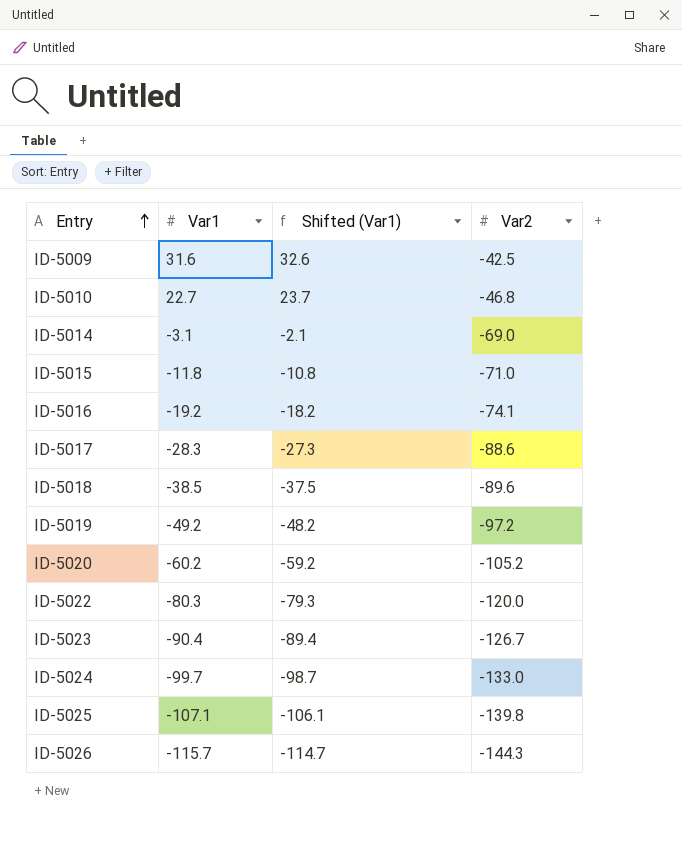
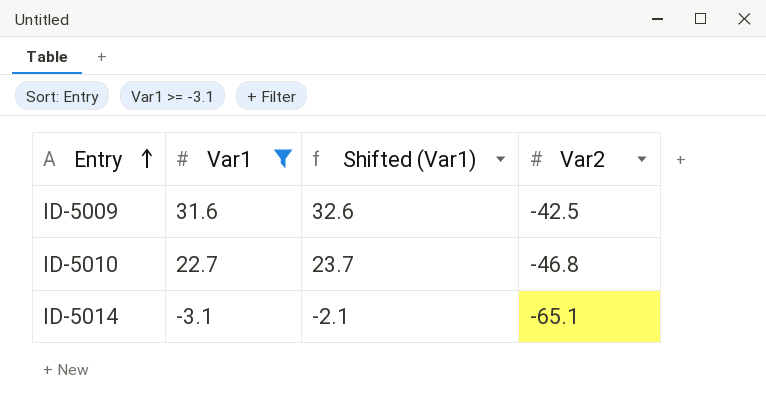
filter: none -> Var1 >= -3.1
ID-5014 | Var2: -69.0 -> -65.1

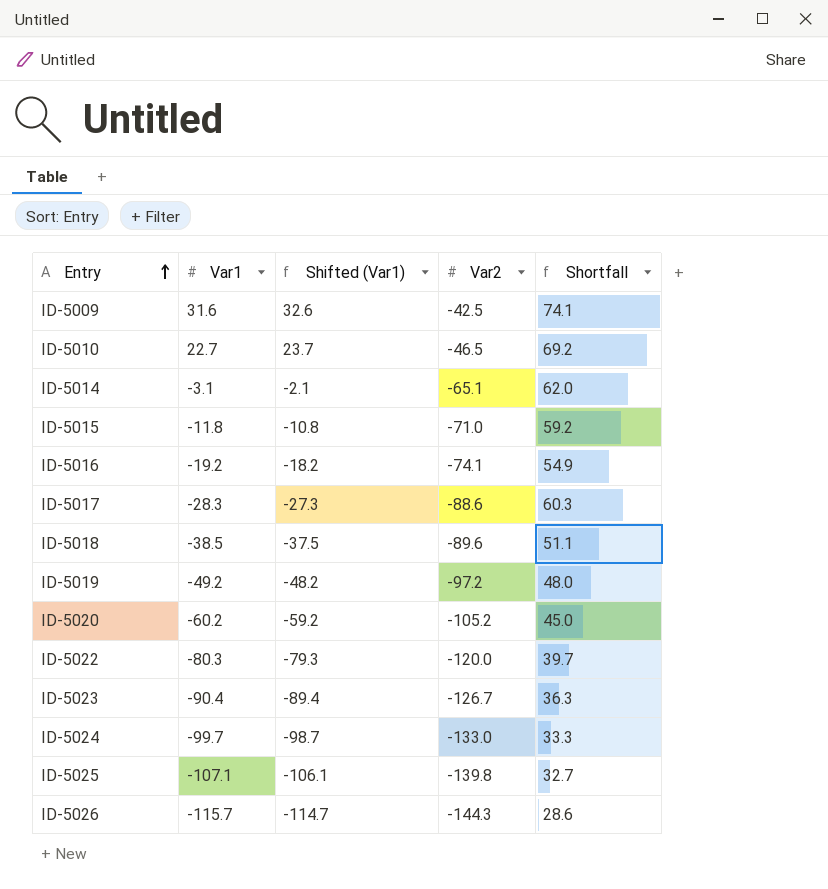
filter: Var1 >= -3.1 -> none
column Shortfall | formula: none -> [Var1] - [Var2]
ID-5010 | Var2: -46.8 -> -46.5

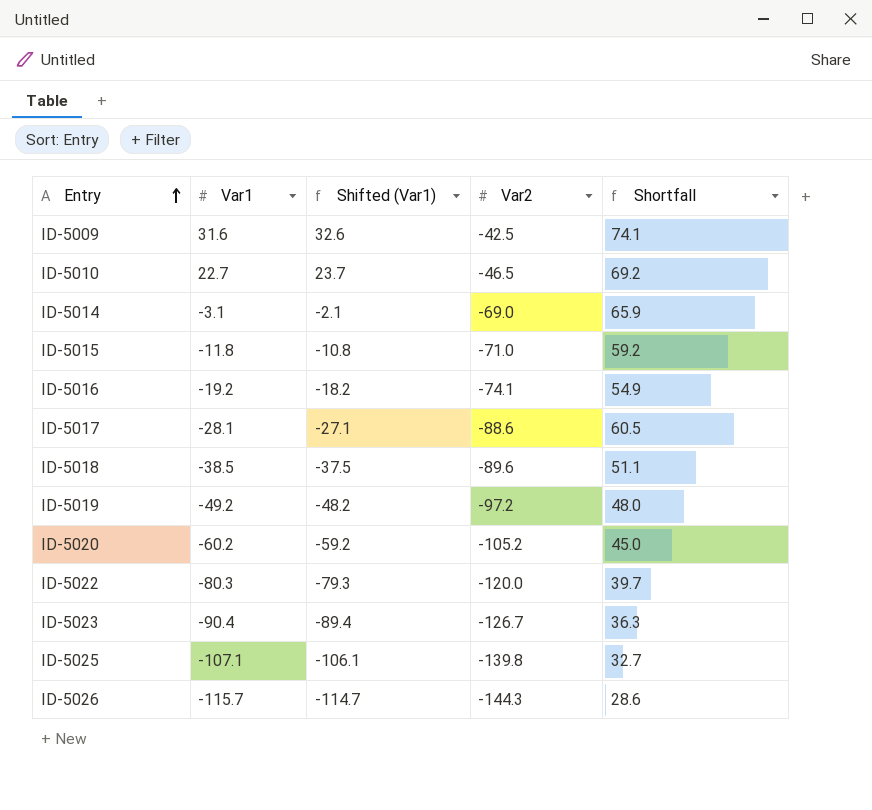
row ID-5024: -99.7 | -98.7 | -133.0 | 33.3 -> none
ID-5014 | Var2: -65.1 -> -69.0
ID-5014 | Shortfall: 62.0 -> 65.9
ID-5017 | Var1: -28.3 -> -28.1
ID-5017 | Shifted (Var1): -27.3 -> -27.1
ID-5017 | Shortfall: 60.3 -> 60.5

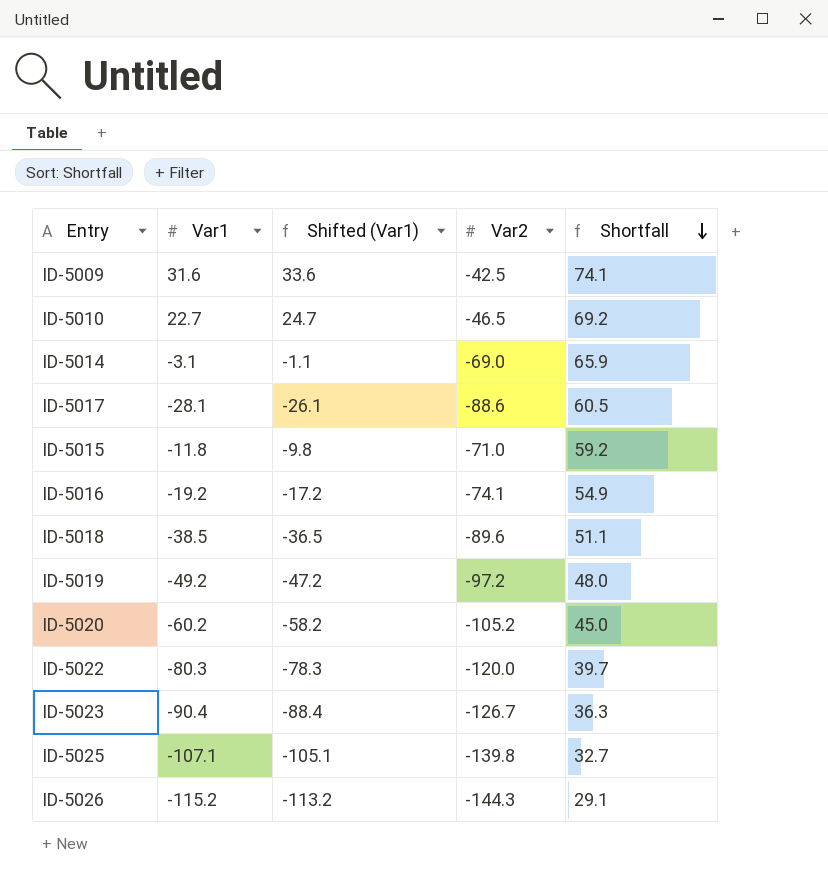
row order: Entry ascending -> Shortfall descending
column Shifted (Var1) | formula: [Var1] + 1 -> [Var1] + 2
ID-5026 | Var1: -115.7 -> -115.2
ID-5026 | Shortfall: 28.6 -> 29.1

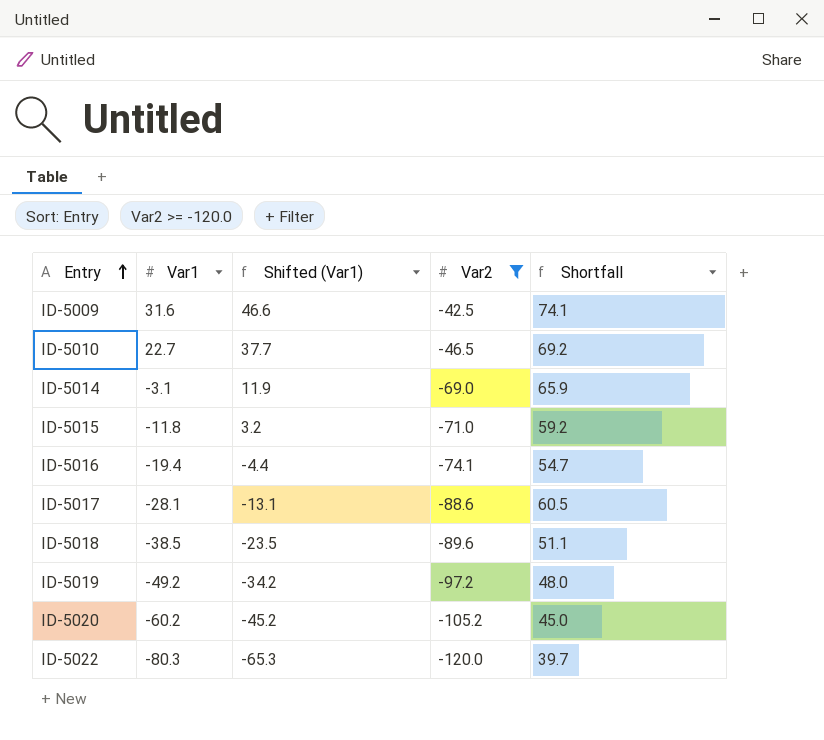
filter: none -> Var2 >= -120.0
row order: Shortfall descending -> Entry ascending
column Shifted (Var1) | formula: [Var1] + 2 -> [Var1] + 15
ID-5016 | Var1: -19.2 -> -19.4
ID-5016 | Shortfall: 54.9 -> 54.7

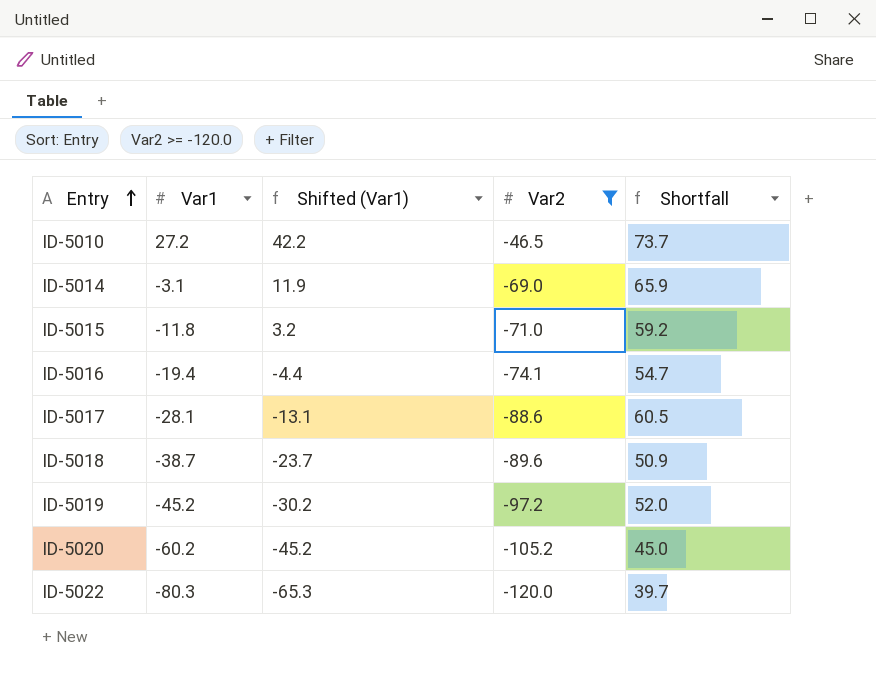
row ID-5009: 31.6 | 46.6 | -42.5 | 74.1 -> none
ID-5010 | Var1: 22.7 -> 27.2
ID-5010 | Shifted (Var1): 37.7 -> 42.2
ID-5010 | Shortfall: 69.2 -> 73.7
ID-5018 | Var1: -38.5 -> -38.7
ID-5018 | Shifted (Var1): -23.5 -> -23.7
ID-5018 | Shortfall: 51.1 -> 50.9
ID-5019 | Var1: -49.2 -> -45.2
ID-5019 | Shifted (Var1): -34.2 -> -30.2
ID-5019 | Shortfall: 48.0 -> 52.0

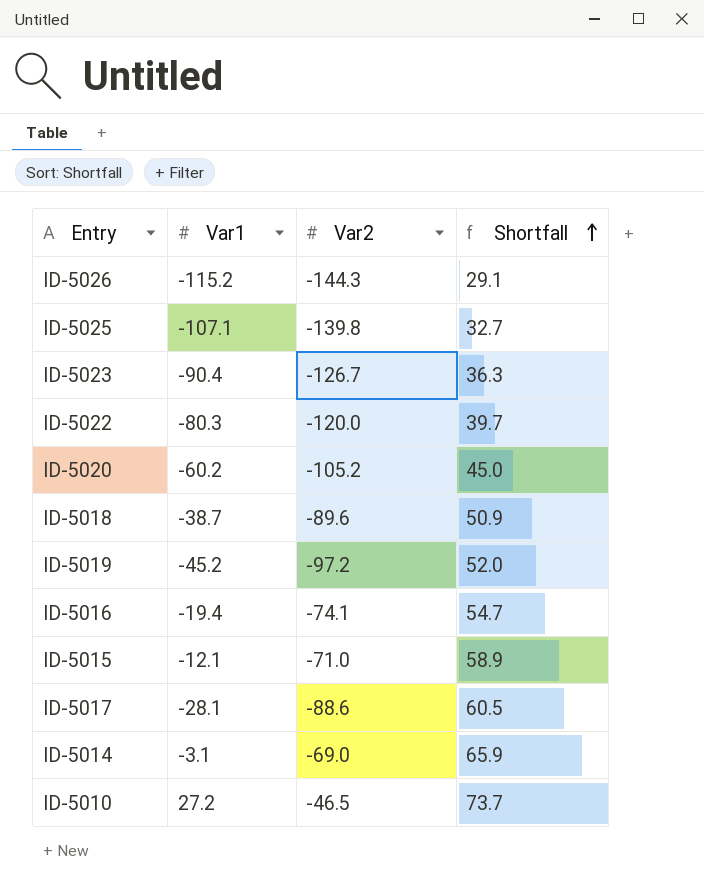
filter: Var2 >= -120.0 -> none
row order: Entry ascending -> Shortfall ascending
column Shifted (Var1) | formula: [Var1] + 15 -> none
ID-5015 | Var1: -11.8 -> -12.1
ID-5015 | Shortfall: 59.2 -> 58.9

